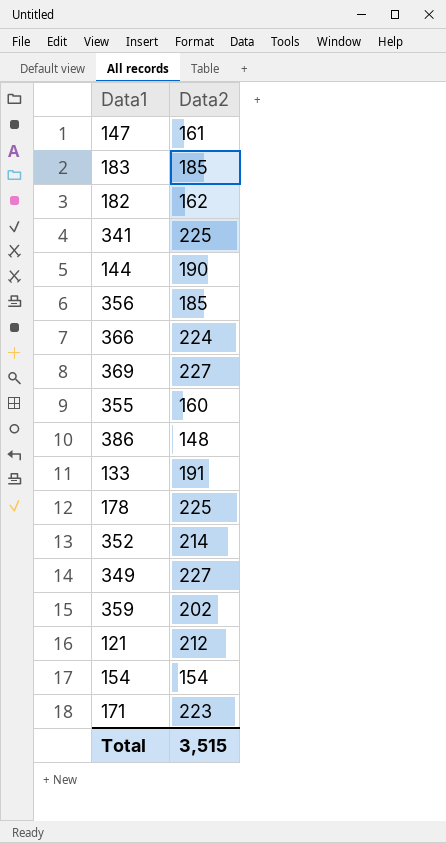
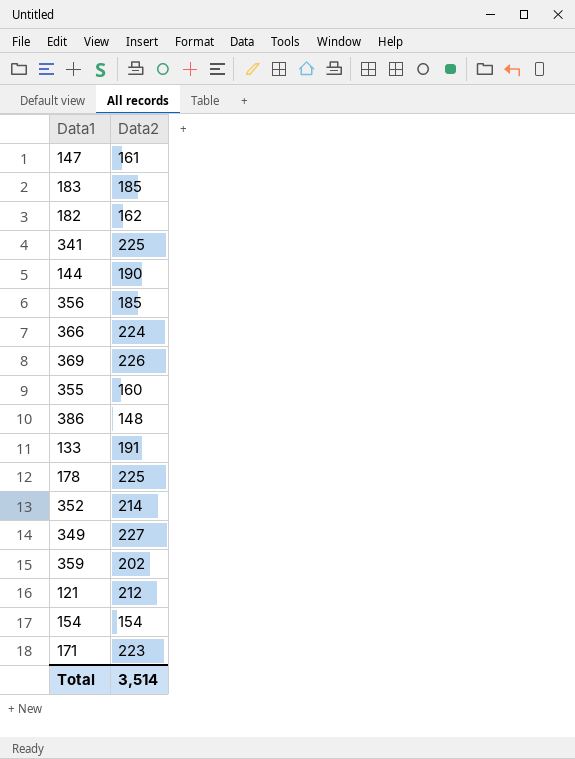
369 | Data2: 227 -> 226
Total | Data2: 3,515 -> 3,514

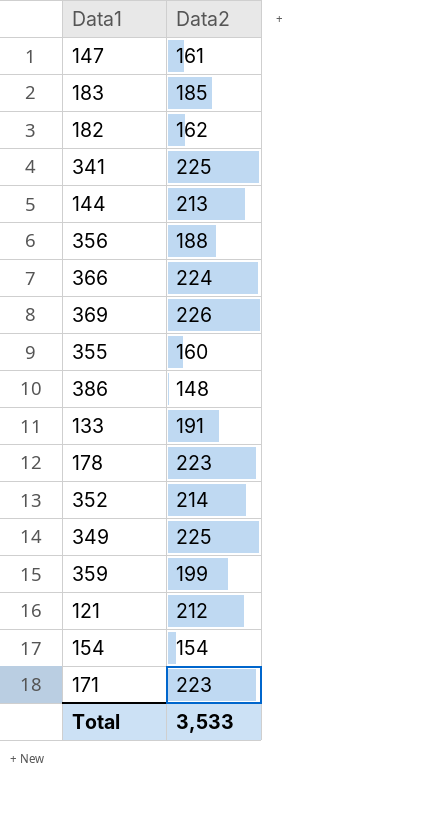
144 | Data2: 190 -> 213
356 | Data2: 185 -> 188
178 | Data2: 225 -> 223
349 | Data2: 227 -> 225
359 | Data2: 202 -> 199
Total | Data2: 3,514 -> 3,533

